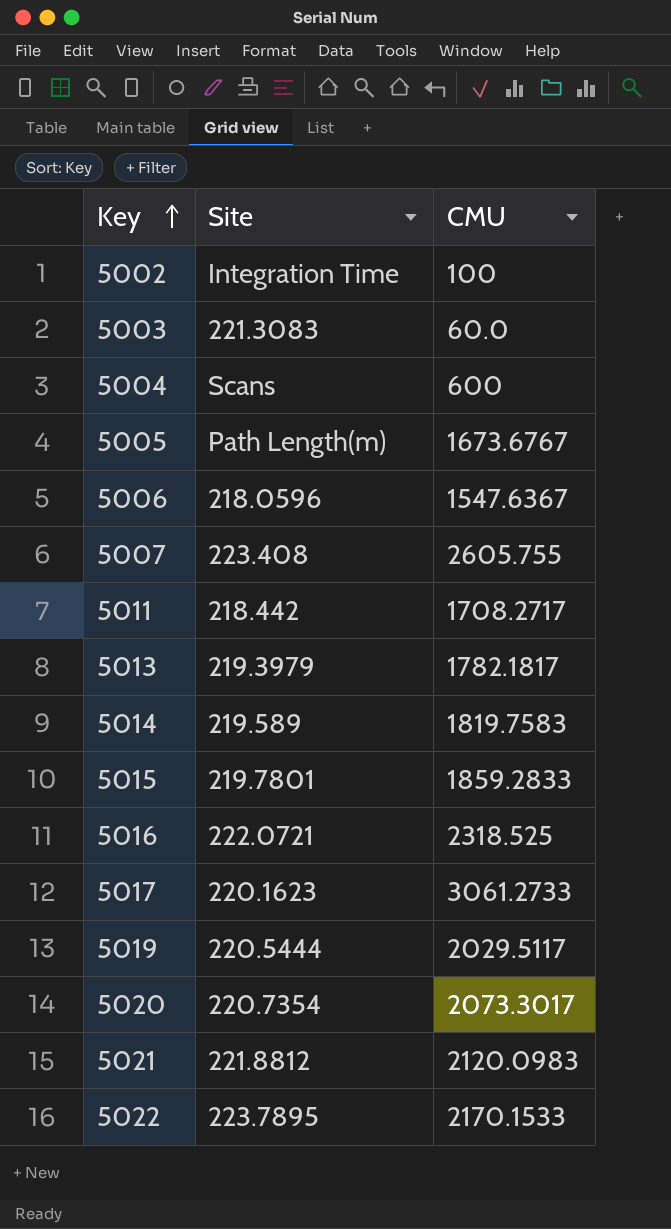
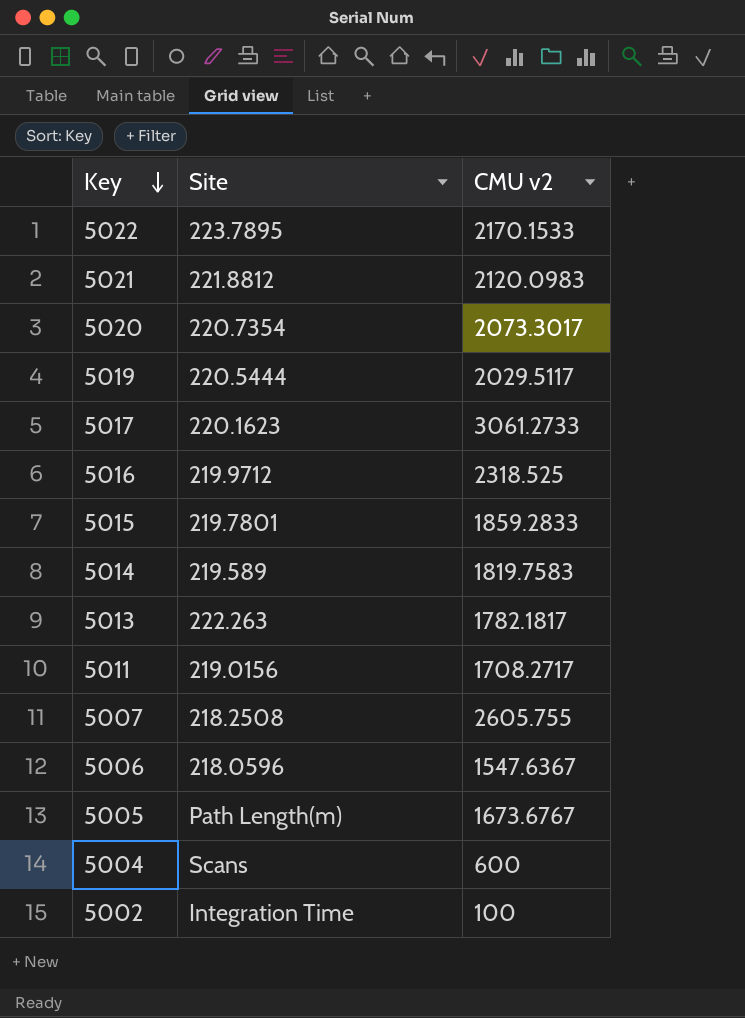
row order: Key ascending -> Key descending
column name: CMU -> CMU v2
row 5003: 221.3083 | 60.0 -> none
5016 | Site: 222.0721 -> 219.9712
5013 | Site: 219.3979 -> 222.263
5011 | Site: 218.442 -> 219.0156
5007 | Site: 223.408 -> 218.2508

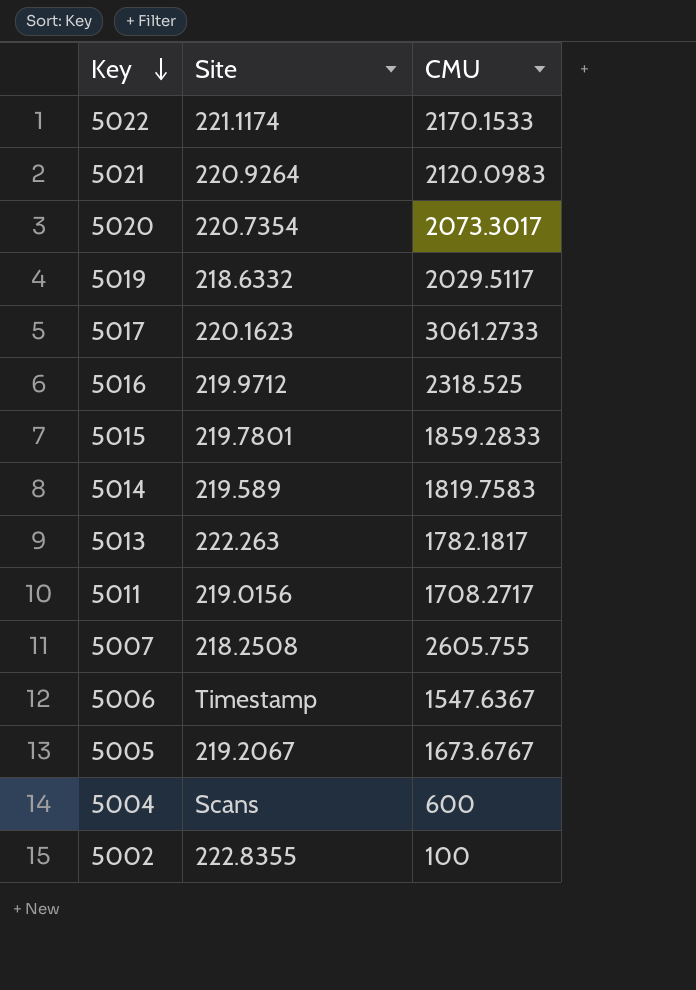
column name: CMU v2 -> CMU
5022 | Site: 223.7895 -> 221.1174
5021 | Site: 221.8812 -> 220.9264
5019 | Site: 220.5444 -> 218.6332
5006 | Site: 218.0596 -> Timestamp
5005 | Site: Path Length(m) -> 219.2067
5002 | Site: Integration Time -> 222.8355

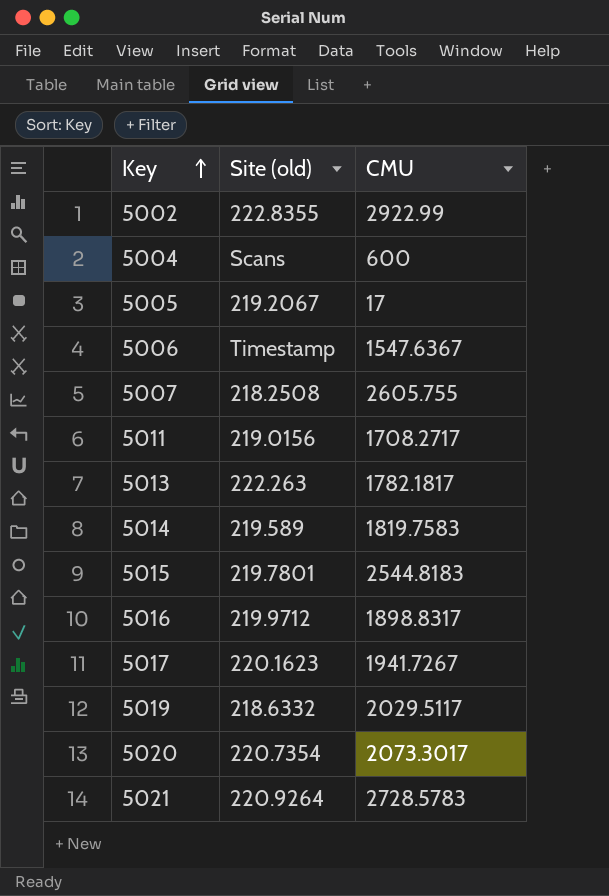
row order: Key descending -> Key ascending
column name: Site -> Site (old)
row 5022: 221.1174 | 2170.1533 -> none
5002 | CMU: 100 -> 2922.99
5005 | CMU: 1673.6767 -> 17
5015 | CMU: 1859.2833 -> 2544.8183
5016 | CMU: 2318.525 -> 1898.8317
5017 | CMU: 3061.2733 -> 1941.7267
5021 | CMU: 2120.0983 -> 2728.5783

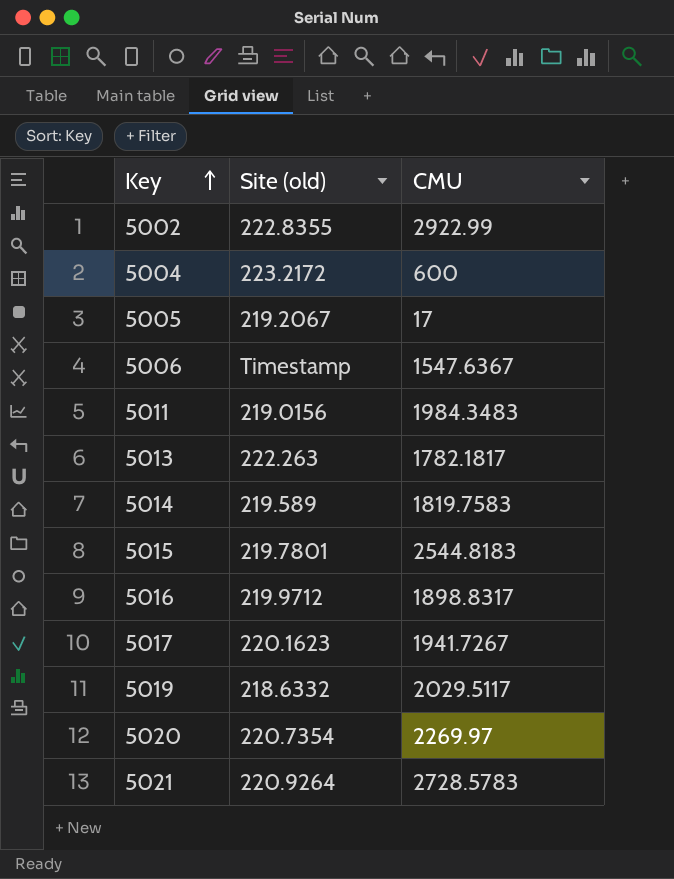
row 5007: 218.2508 | 2605.755 -> none
5004 | Site (old): Scans -> 223.2172
5011 | CMU: 1708.2717 -> 1984.3483
5020 | CMU: 2073.3017 -> 2269.97

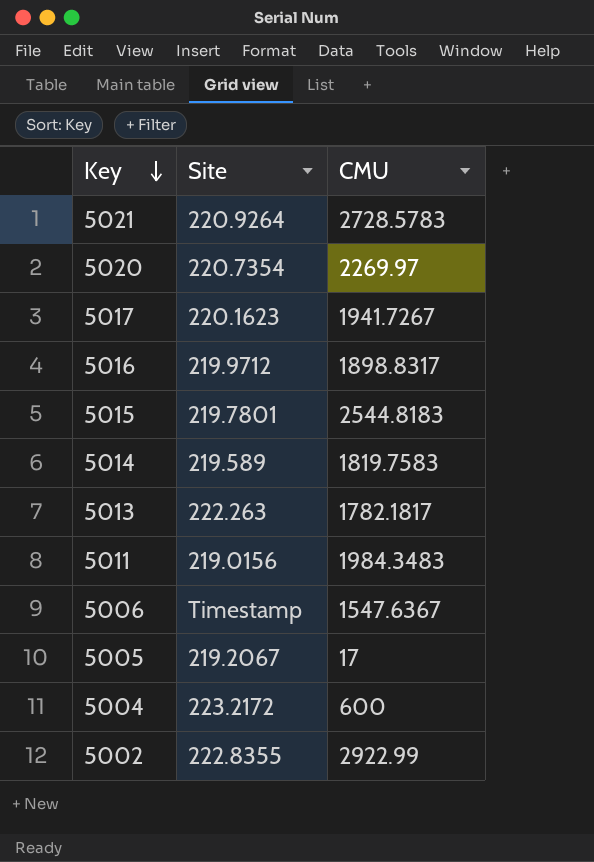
row order: Key ascending -> Key descending
column name: Site (old) -> Site
row 5019: 218.6332 | 2029.5117 -> none

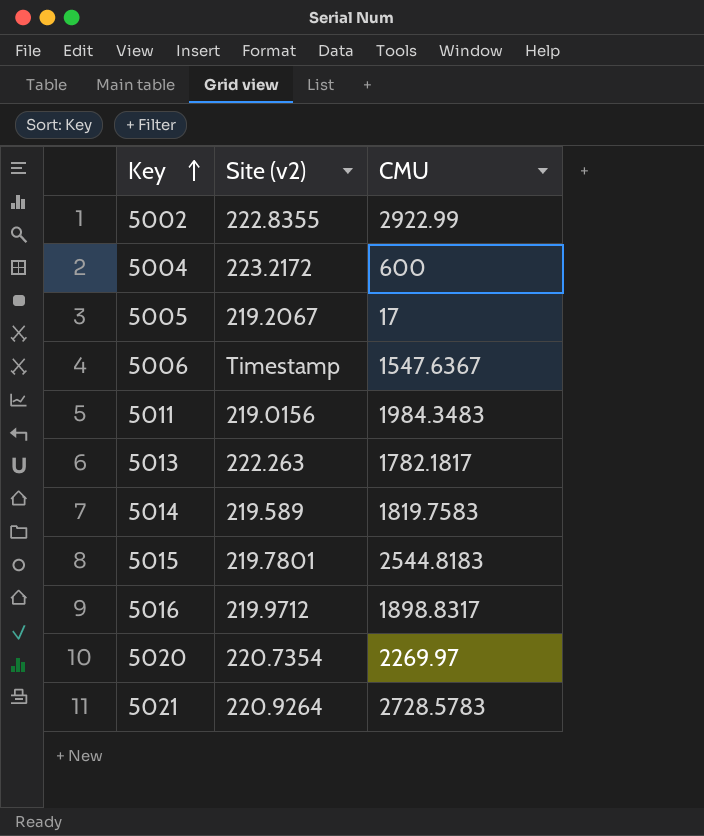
row order: Key descending -> Key ascending
column name: Site -> Site (v2)
row 5017: 220.1623 | 1941.7267 -> none

